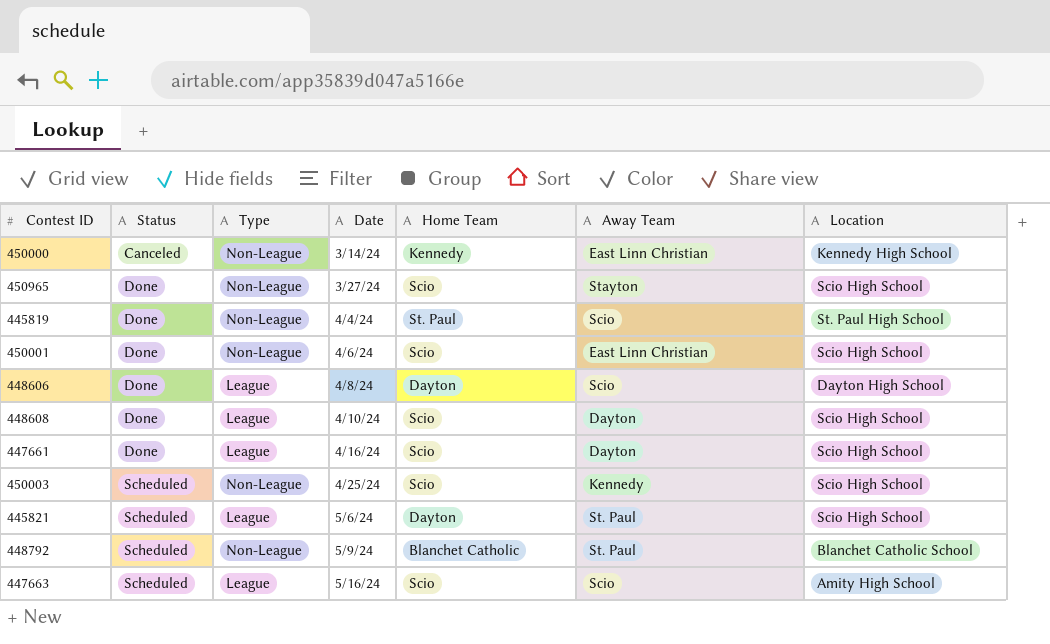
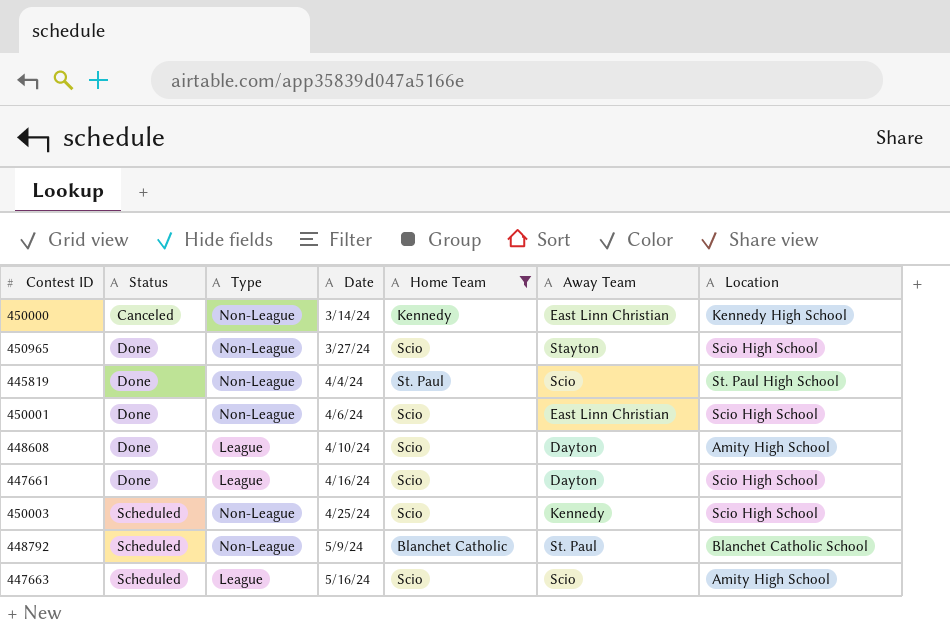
filter: none -> Home Team != Dayton
448608 | Location: Scio High School -> Amity High School

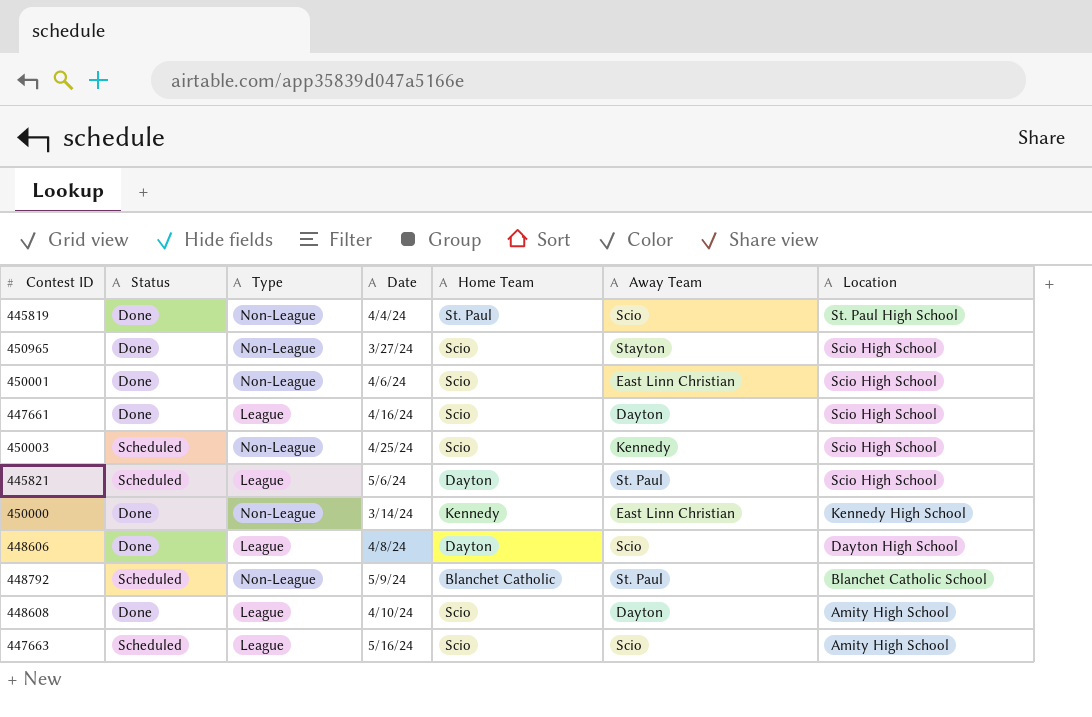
filter: Home Team != Dayton -> none
row order: Status ascending -> Location descending
450000 | Status: Canceled -> Done

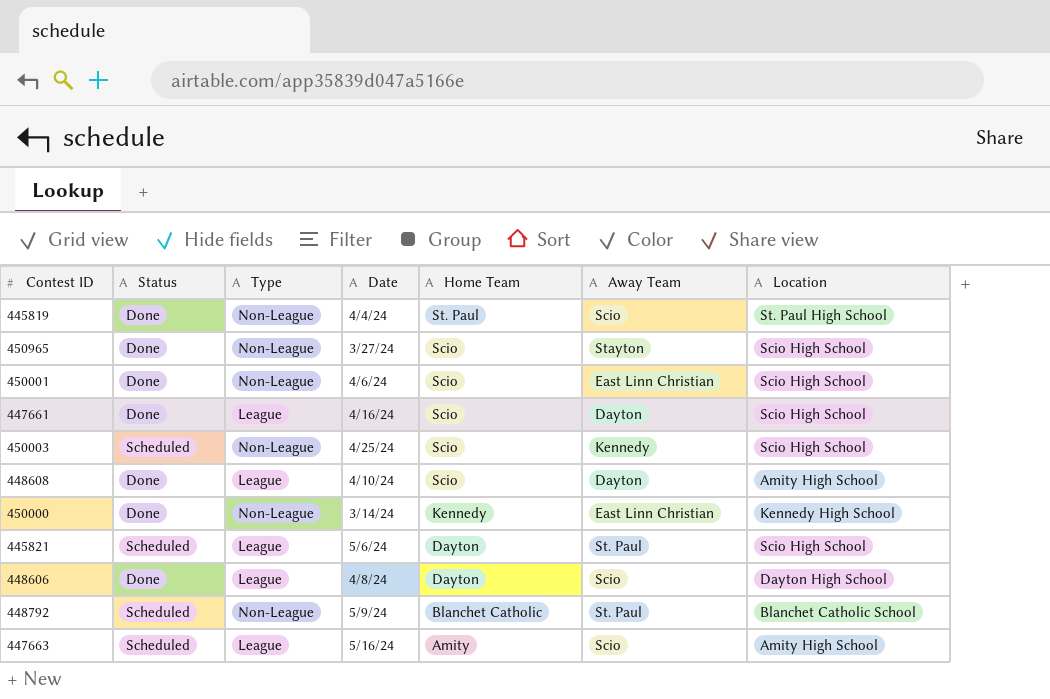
row order: Location descending -> Home Team descending
447663 | Home Team: Scio -> Amity

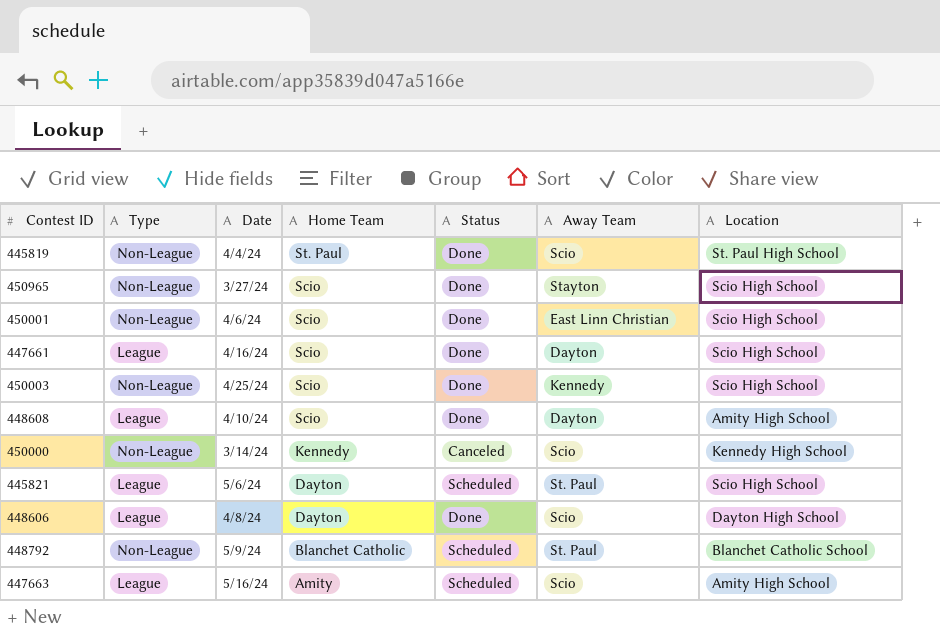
column Status | position: 2 -> 5
450003 | Status: Scheduled -> Done
450000 | Status: Done -> Canceled
450000 | Away Team: East Linn Christian -> Scio

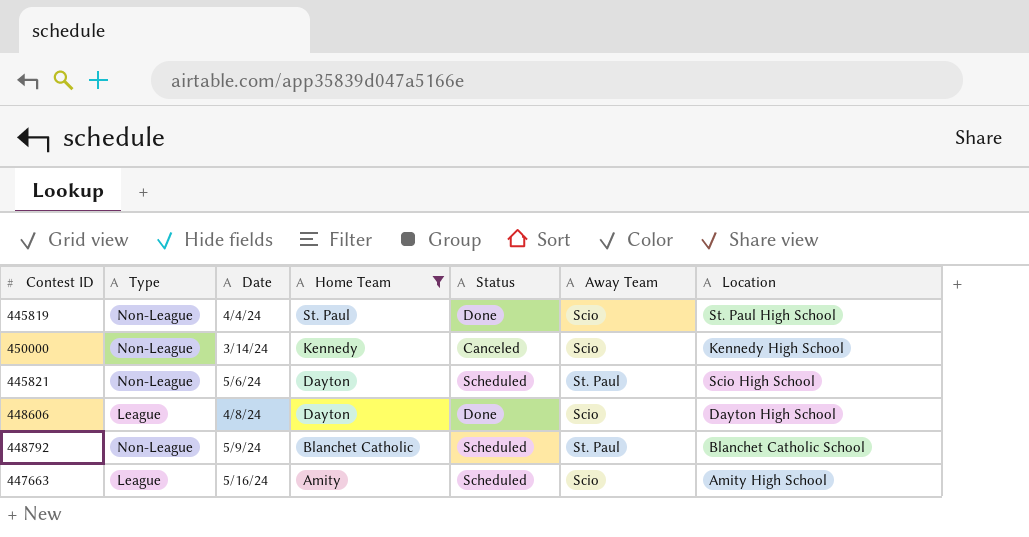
filter: none -> Home Team != Scio
445821 | Type: League -> Non-League

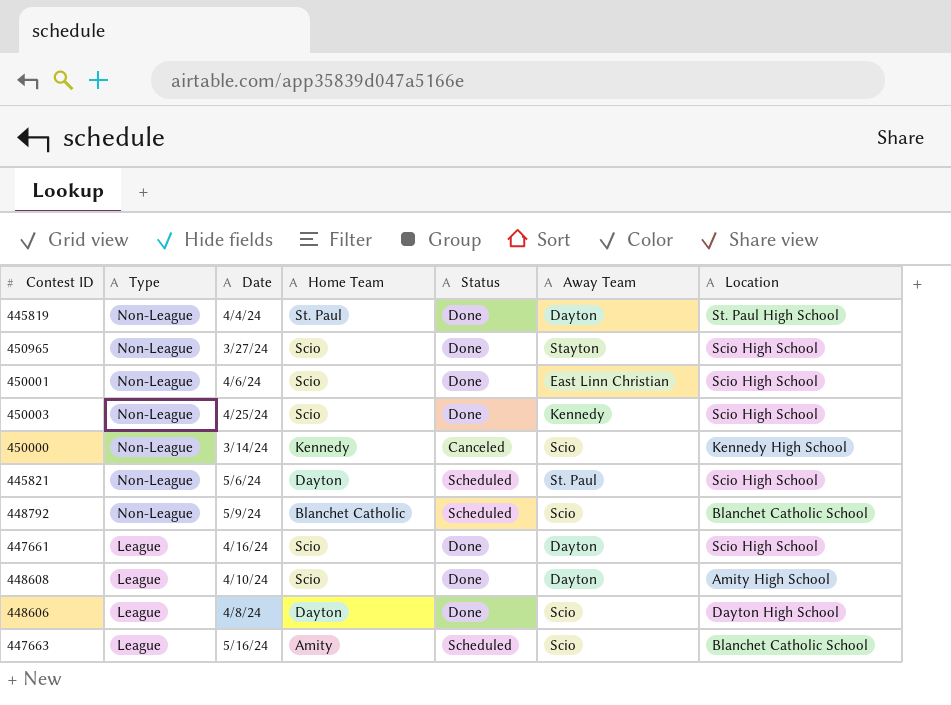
filter: Home Team != Scio -> none
row order: Home Team descending -> Type descending
445819 | Away Team: Scio -> Dayton
448792 | Away Team: St. Paul -> Scio
447663 | Location: Amity High School -> Blanchet Catholic School

